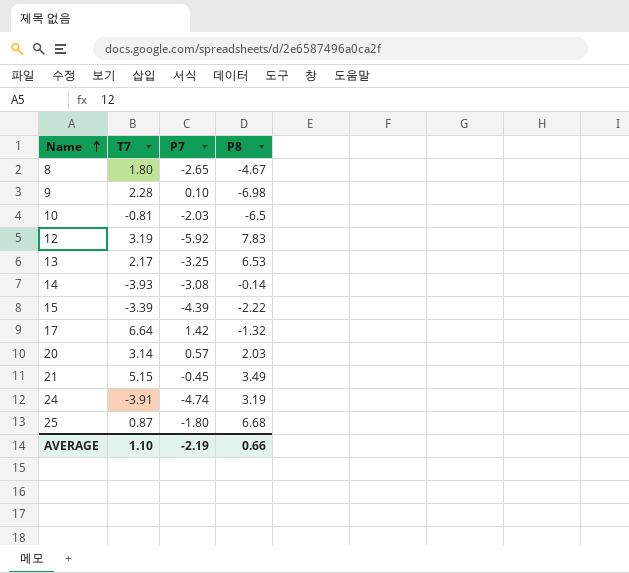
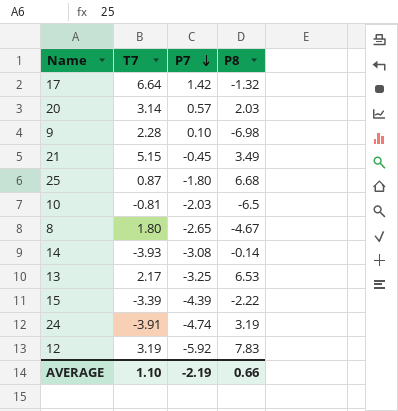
row order: Name ascending -> P7 descending

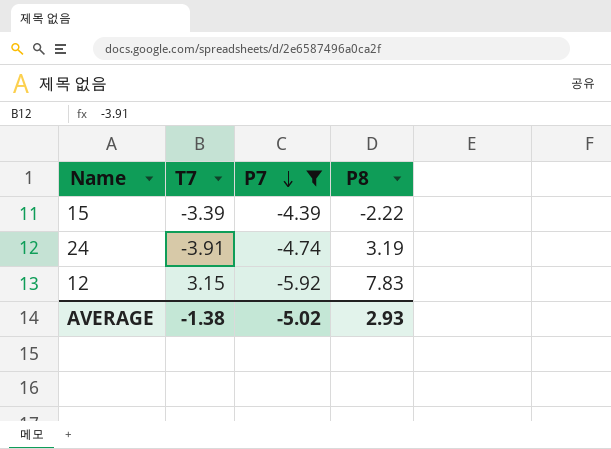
filter: none -> P7 <= -4.39
12 | T7: 3.19 -> 3.15
AVERAGE | T7: 1.10 -> -1.38
AVERAGE | P7: -2.19 -> -5.02
AVERAGE | P8: 0.66 -> 2.93

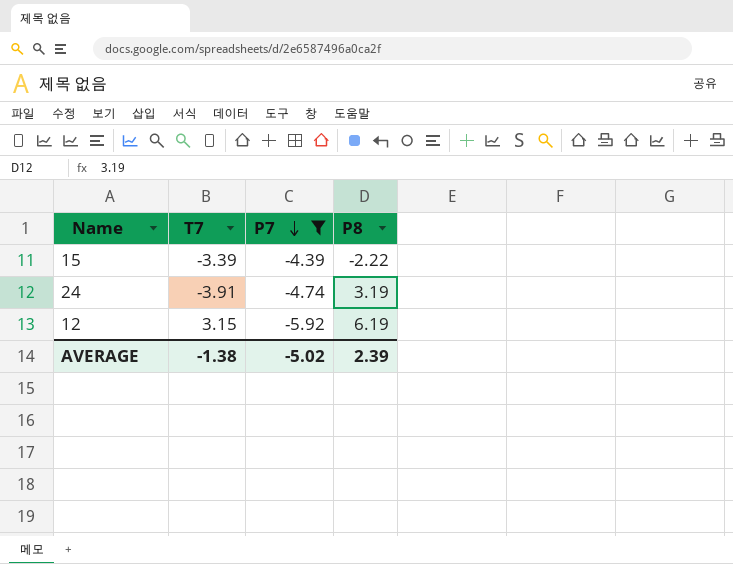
12 | P8: 7.83 -> 6.19
AVERAGE | P8: 2.93 -> 2.39

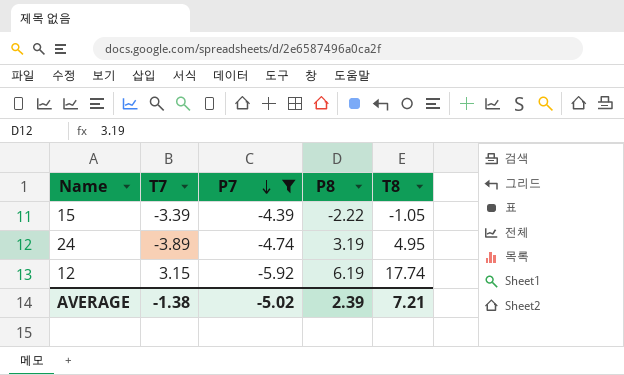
column T8 | position: none -> 5
24 | T7: -3.91 -> -3.89

